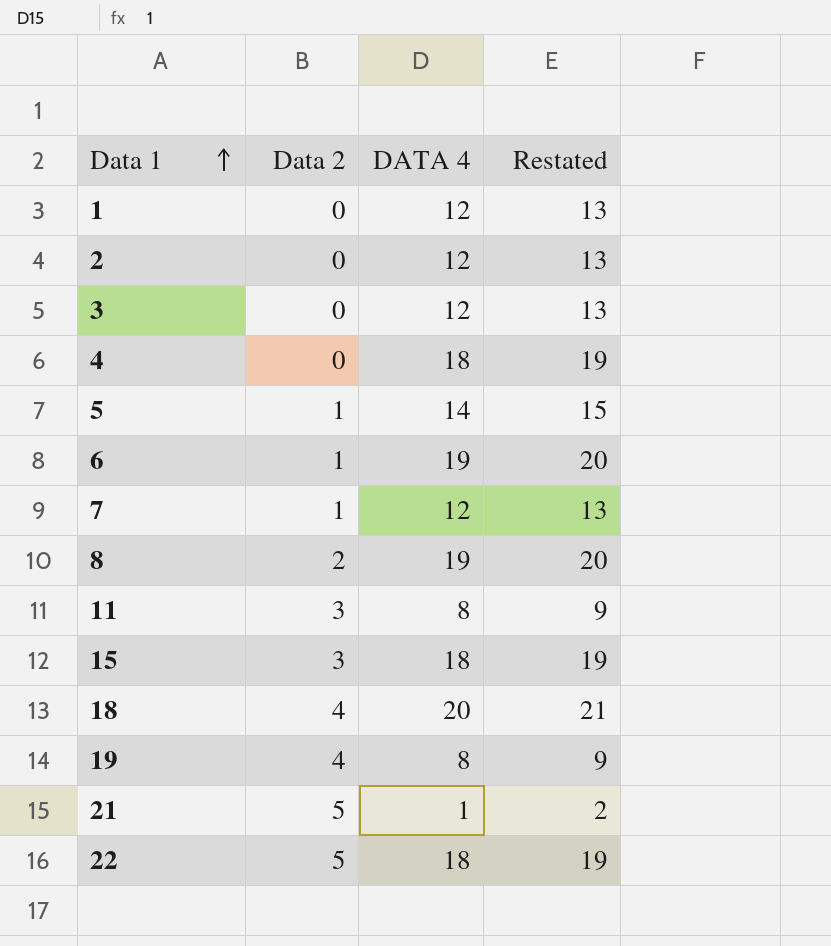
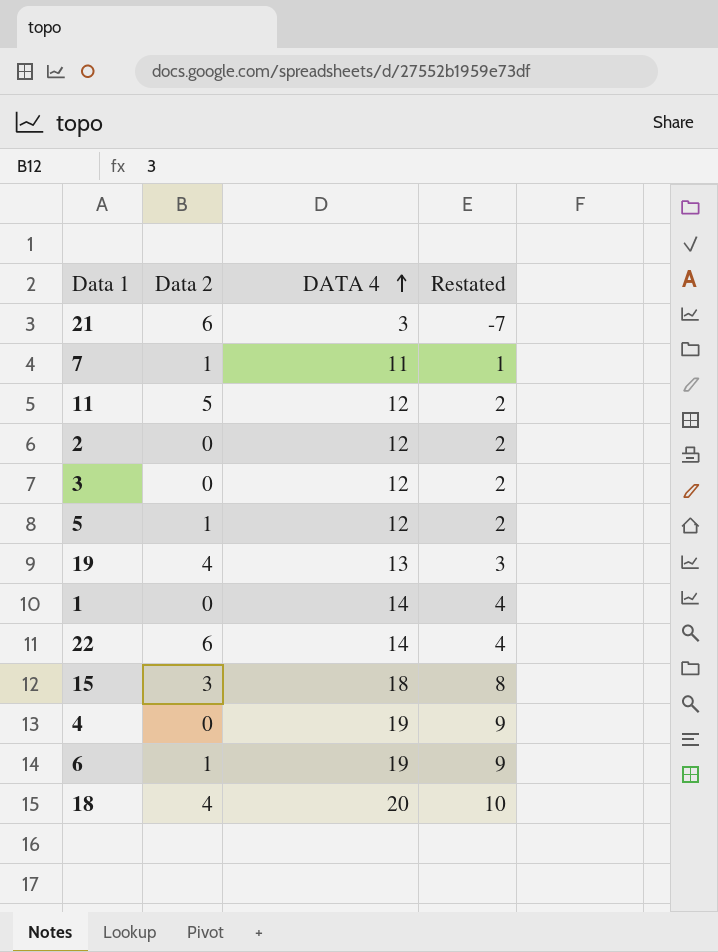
row order: Data 1 ascending -> DATA 4 ascending
column Restated | formula: [DATA 4] + 1 -> [DATA 4] - 10
row 8: 2 | 19 | 20 -> none
21 | Data 2: 5 -> 6
21 | DATA 4: 1 -> 3
7 | DATA 4: 12 -> 11
11 | Data 2: 3 -> 5
11 | DATA 4: 8 -> 12
5 | DATA 4: 14 -> 12
19 | DATA 4: 8 -> 13
1 | DATA 4: 12 -> 14
22 | Data 2: 5 -> 6
22 | DATA 4: 18 -> 14
4 | DATA 4: 18 -> 19

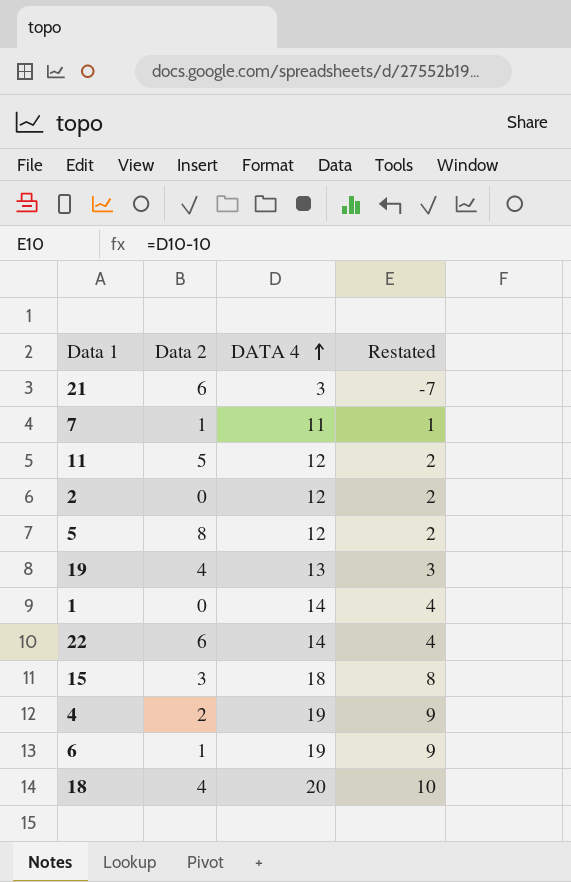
row 3: 0 | 12 | 2 -> none
5 | Data 2: 1 -> 8
4 | Data 2: 0 -> 2

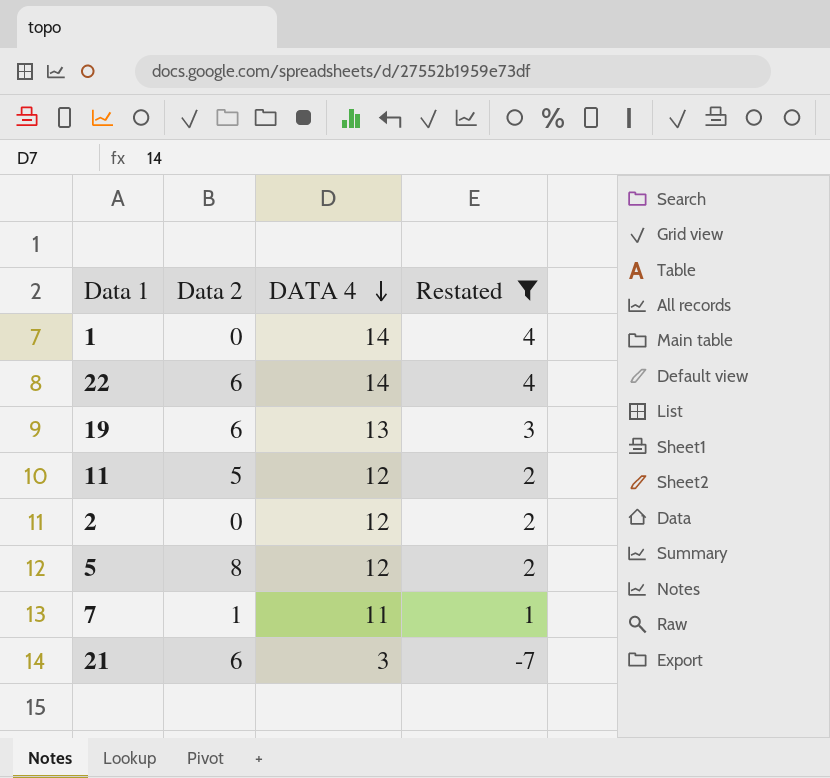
filter: none -> Restated <= 4
row order: DATA 4 ascending -> DATA 4 descending
19 | Data 2: 4 -> 6

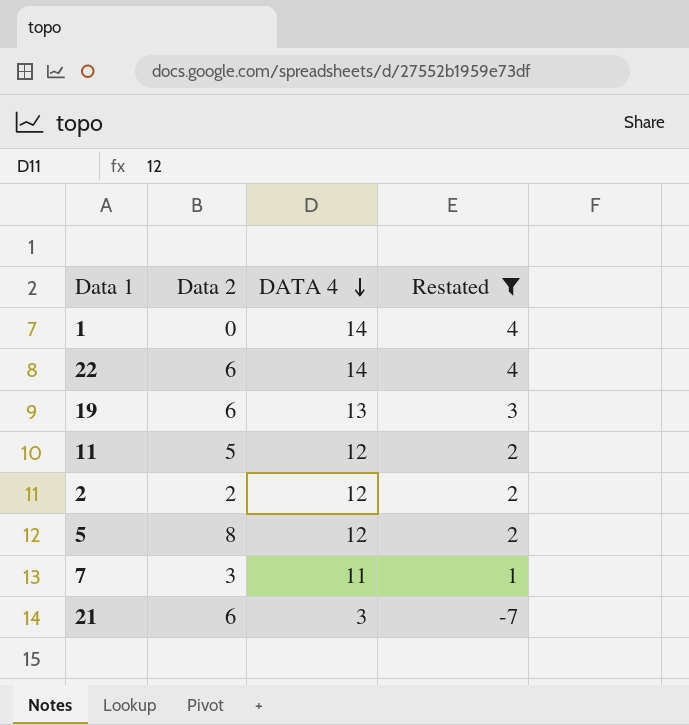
2 | Data 2: 0 -> 2
7 | Data 2: 1 -> 3

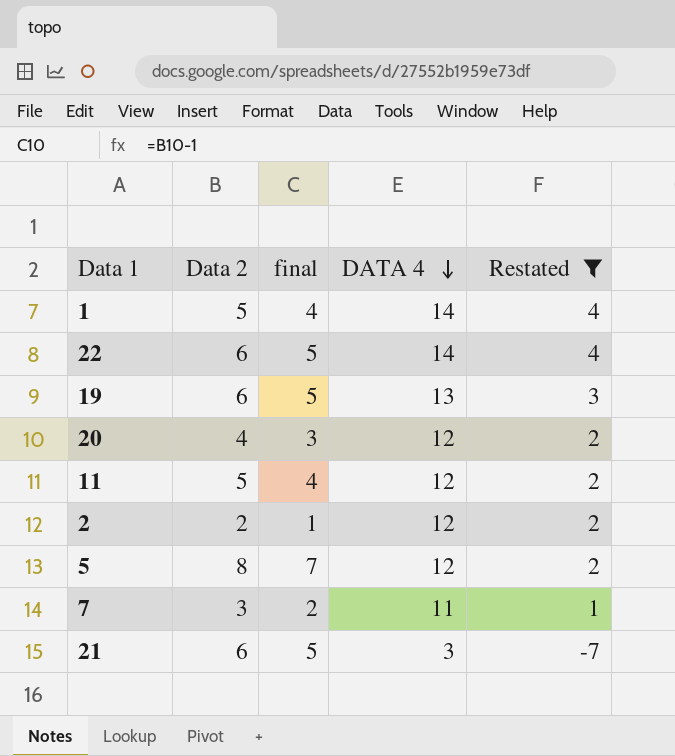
column final | formula: none -> [Data 2] - 1
1 | Data 2: 0 -> 5
row 20: none -> 4 | 3 | 12 | 2

